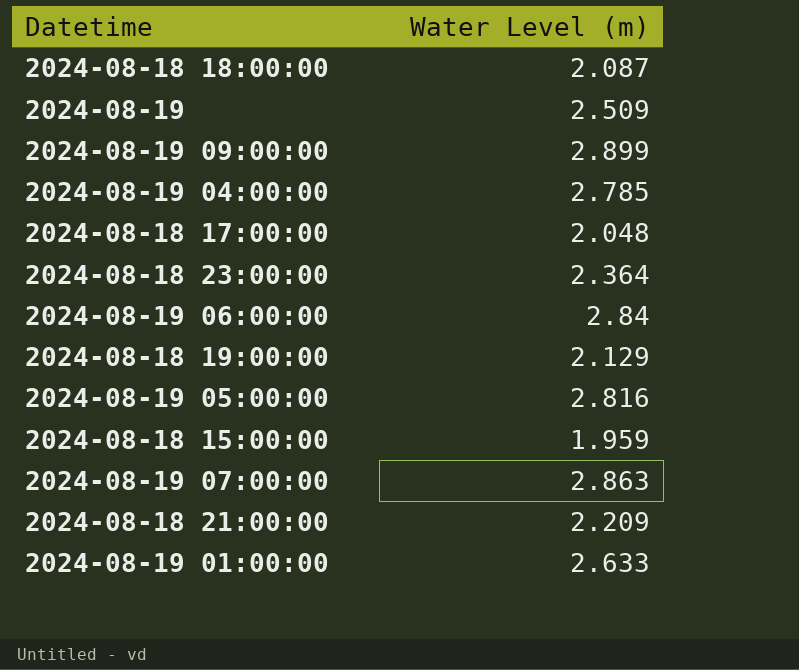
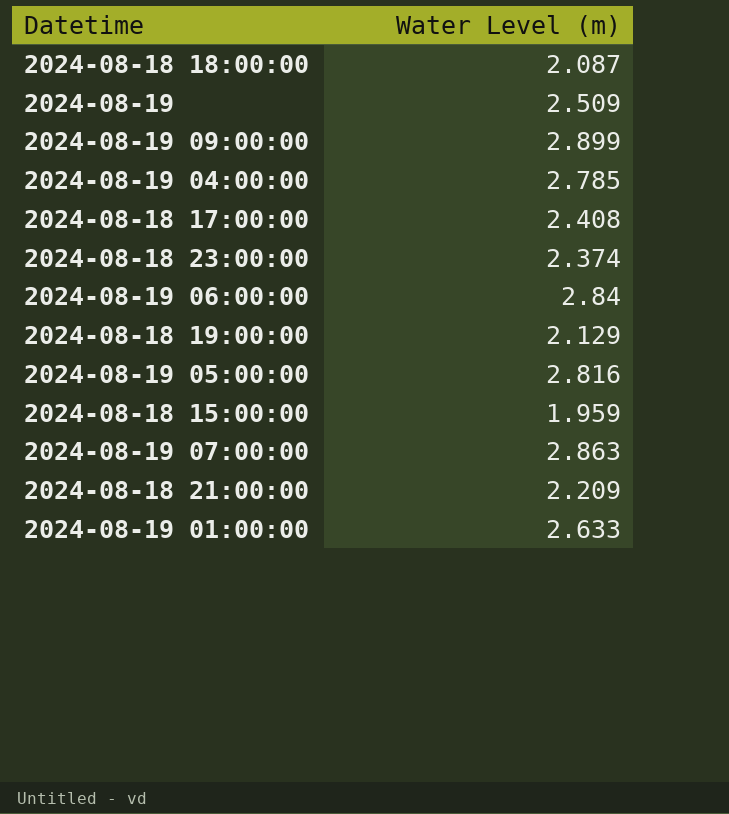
2024-08-18 17:00:00 | Water Level (m): 2.048 -> 2.408
2024-08-18 23:00:00 | Water Level (m): 2.364 -> 2.374

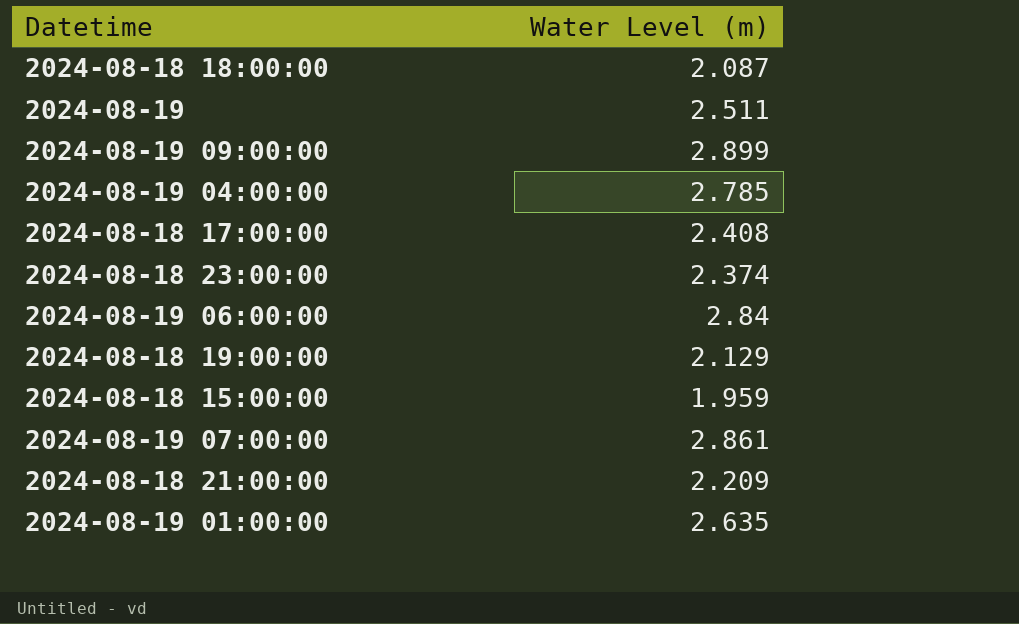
row 2024-08-19 05:00:00: 2.816 -> none
2024-08-19 | Water Level (m): 2.509 -> 2.511
2024-08-19 07:00:00 | Water Level (m): 2.863 -> 2.861
2024-08-19 01:00:00 | Water Level (m): 2.633 -> 2.635

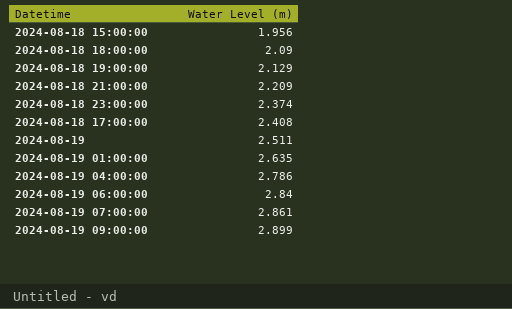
row order: none -> Water Level (m) ascending
2024-08-18 15:00:00 | Water Level (m): 1.959 -> 1.956
2024-08-18 18:00:00 | Water Level (m): 2.087 -> 2.09
2024-08-19 04:00:00 | Water Level (m): 2.785 -> 2.786

